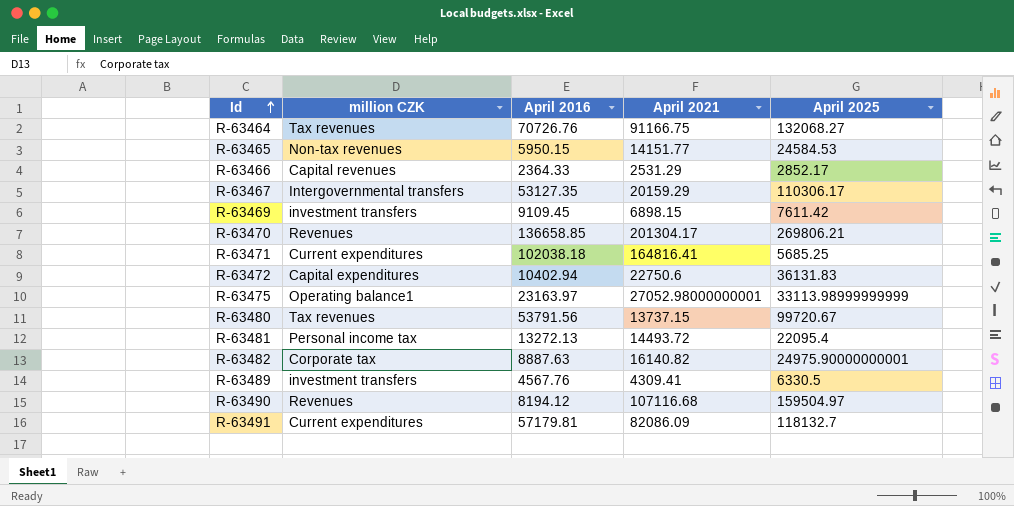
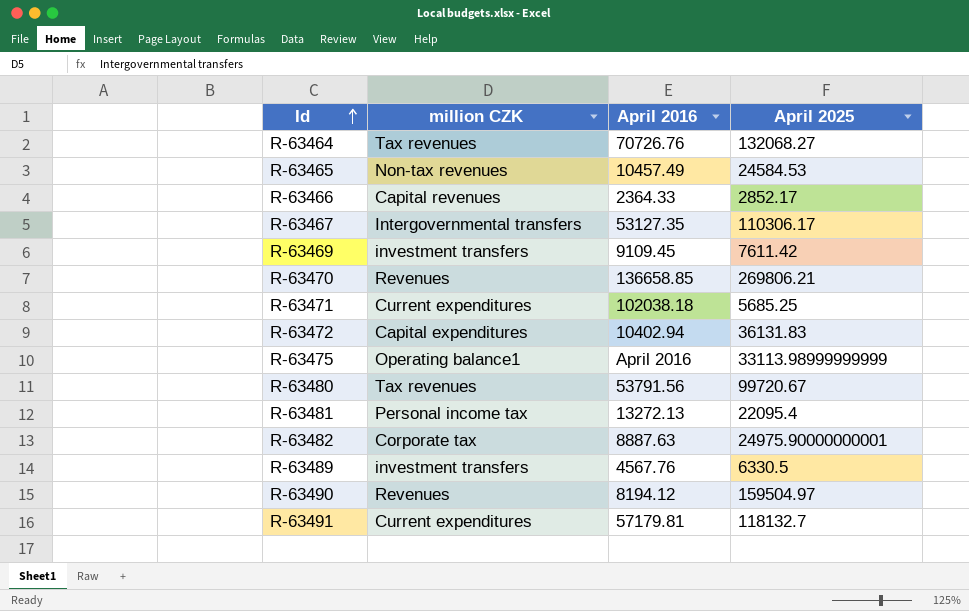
column April 2021 | position: 4 -> none
R-63465 | April 2016: 5950.15 -> 10457.49
R-63475 | April 2016: 23163.97 -> April 2016

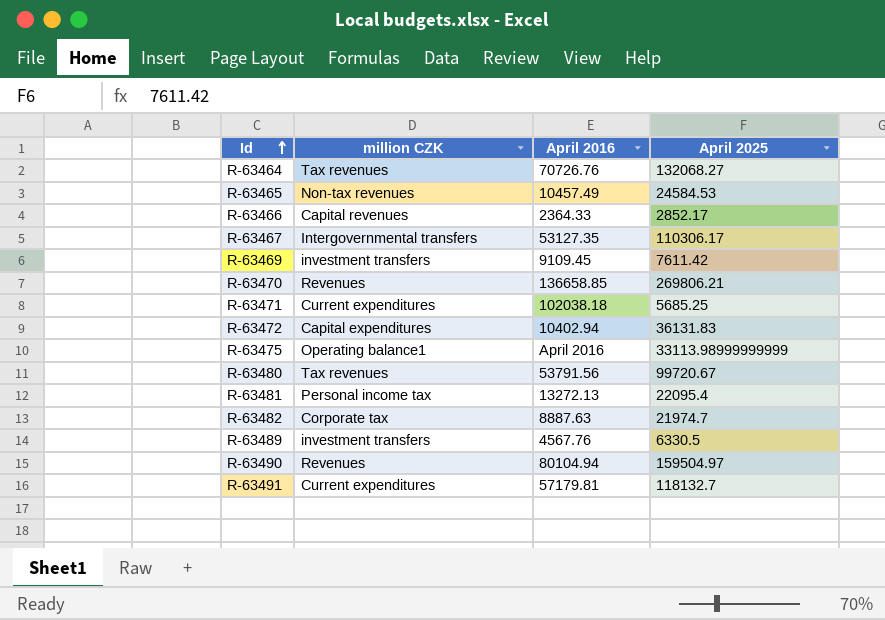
R-63482 | April 2025: 24975.90000000001 -> 21974.7
R-63490 | April 2016: 8194.12 -> 80104.94

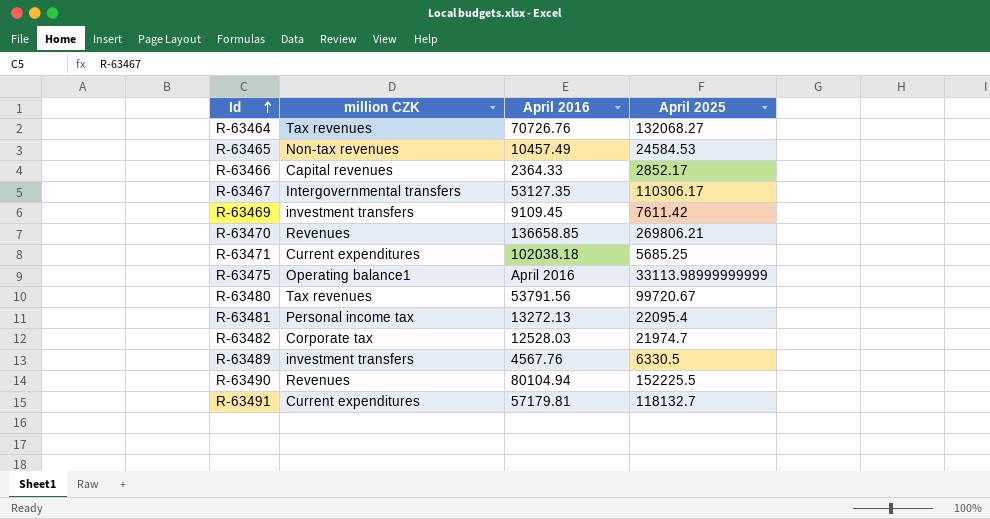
row R-63472: Capital expenditures | 10402.94 | 36131.83 -> none
R-63482 | April 2016: 8887.63 -> 12528.03
R-63490 | April 2025: 159504.97 -> 152225.5

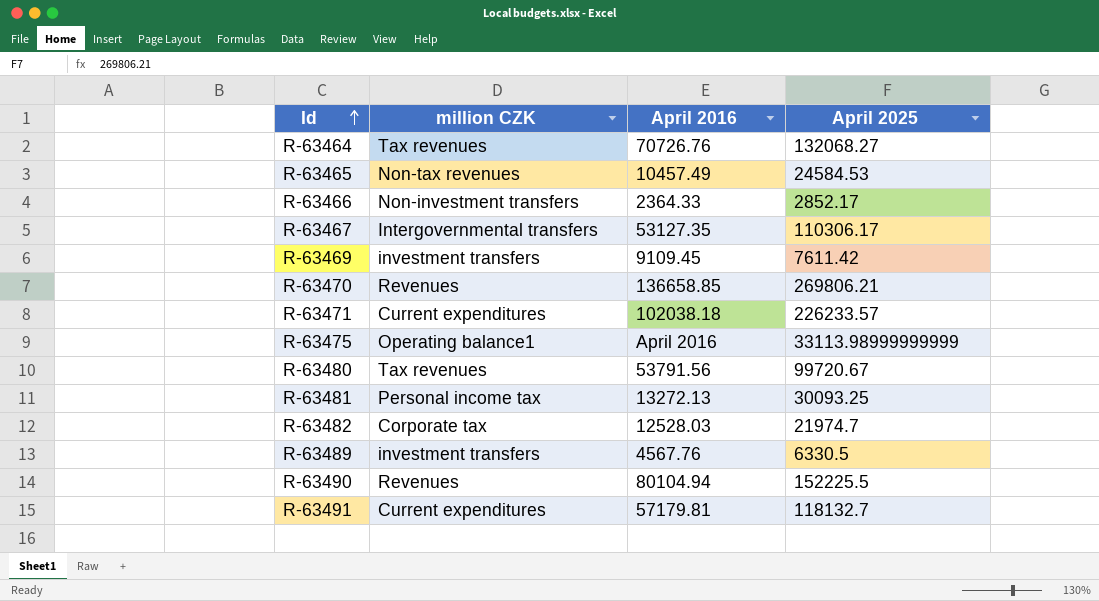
R-63466 | million CZK: Capital revenues -> Non-investment transfers
R-63471 | April 2025: 5685.25 -> 226233.57
R-63481 | April 2025: 22095.4 -> 30093.25

